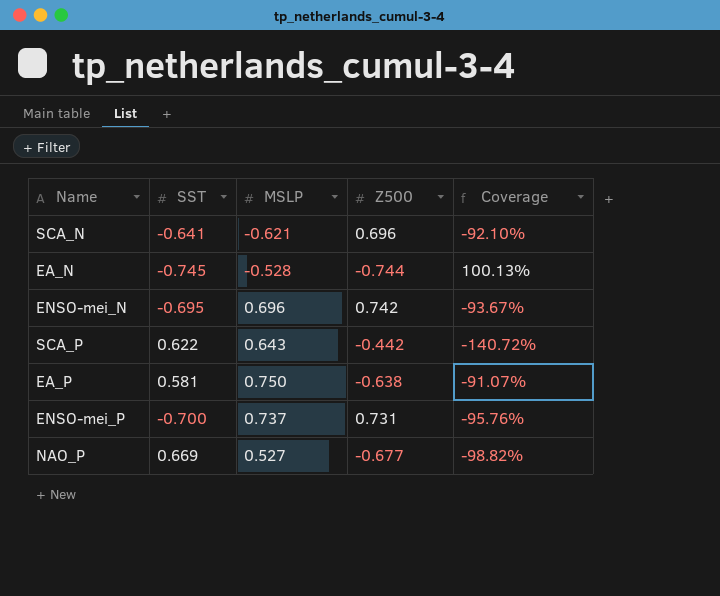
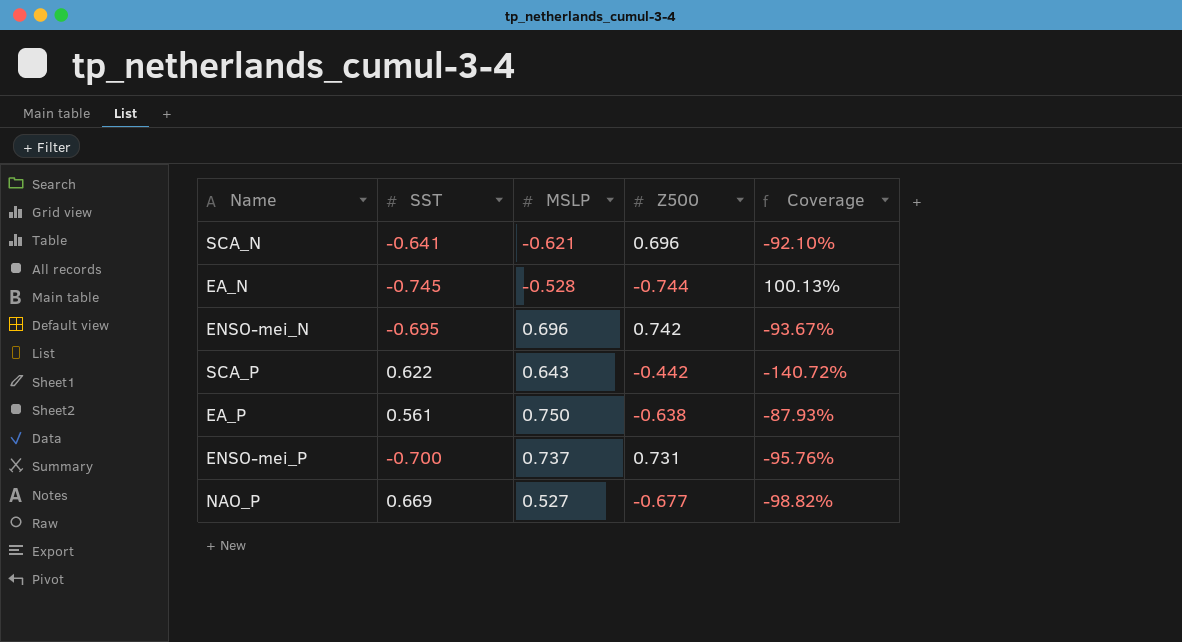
EA_P | SST: 0.581 -> 0.561
EA_P | Coverage: -91.07% -> -87.93%

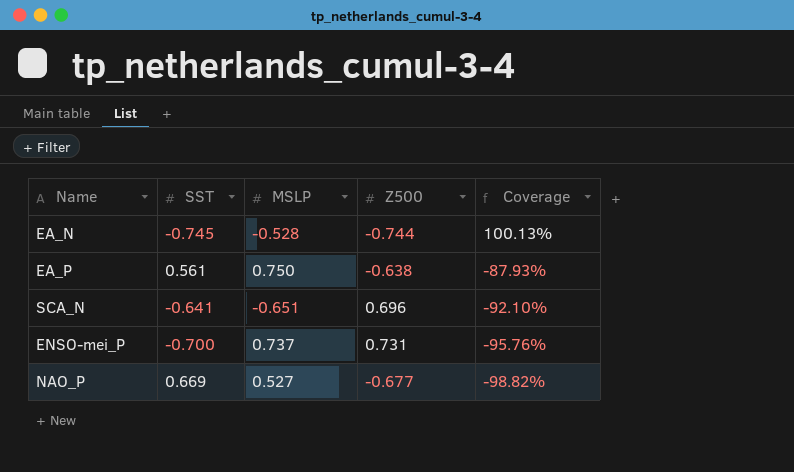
row order: none -> Coverage descending
row ENSO-mei_N: -0.695 | 0.696 | 0.742 | -93.67% -> none
row SCA_P: 0.622 | 0.643 | -0.442 | -140.72% -> none
SCA_N | MSLP: -0.621 -> -0.651

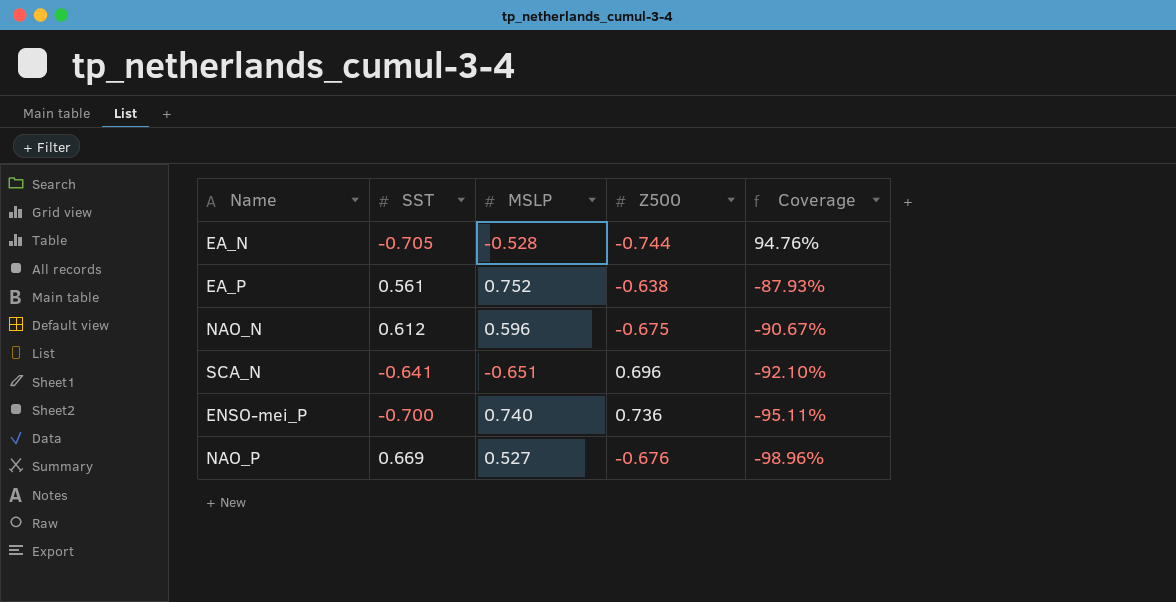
EA_N | SST: -0.745 -> -0.705
EA_N | Coverage: 100.13% -> 94.76%
EA_P | MSLP: 0.750 -> 0.752
row NAO_N: none -> 0.612 | 0.596 | -0.675 | -90.67%
ENSO-mei_P | MSLP: 0.737 -> 0.740
ENSO-mei_P | Z500: 0.731 -> 0.736
ENSO-mei_P | Coverage: -95.76% -> -95.11%
NAO_P | Z500: -0.677 -> -0.676
NAO_P | Coverage: -98.82% -> -98.96%

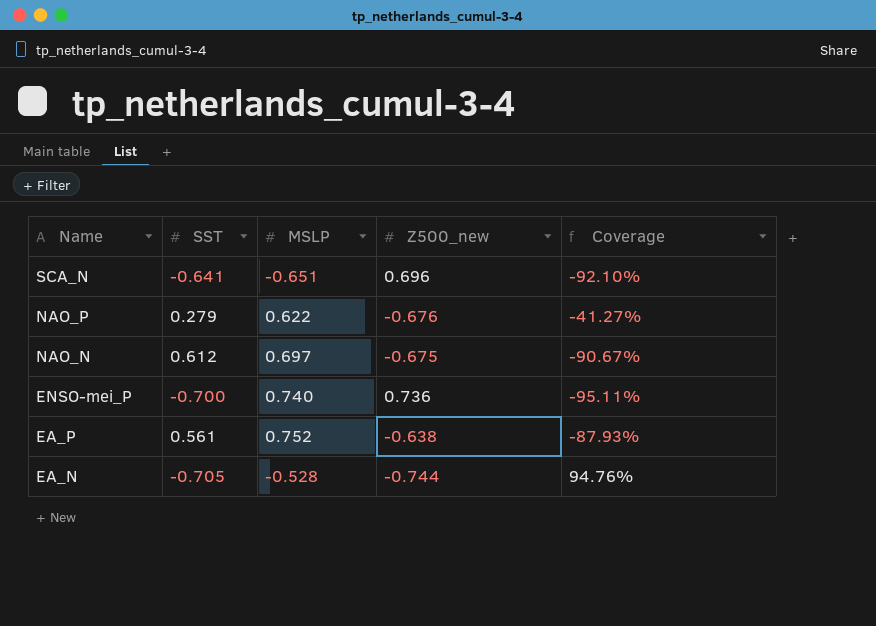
row order: Coverage descending -> Name descending
column name: Z500 -> Z500_new
NAO_P | SST: 0.669 -> 0.279
NAO_P | MSLP: 0.527 -> 0.622
NAO_P | Coverage: -98.96% -> -41.27%
NAO_N | MSLP: 0.596 -> 0.697

